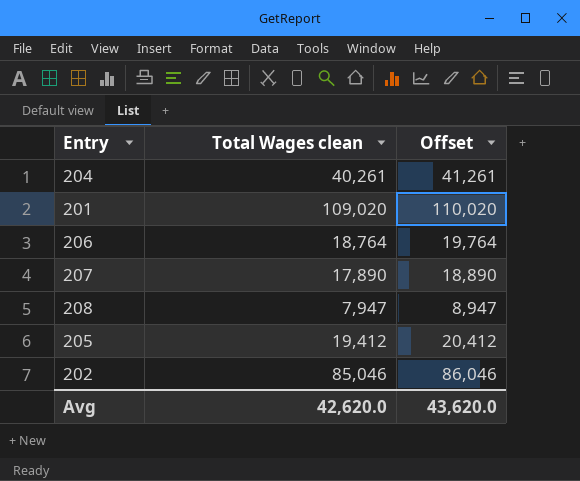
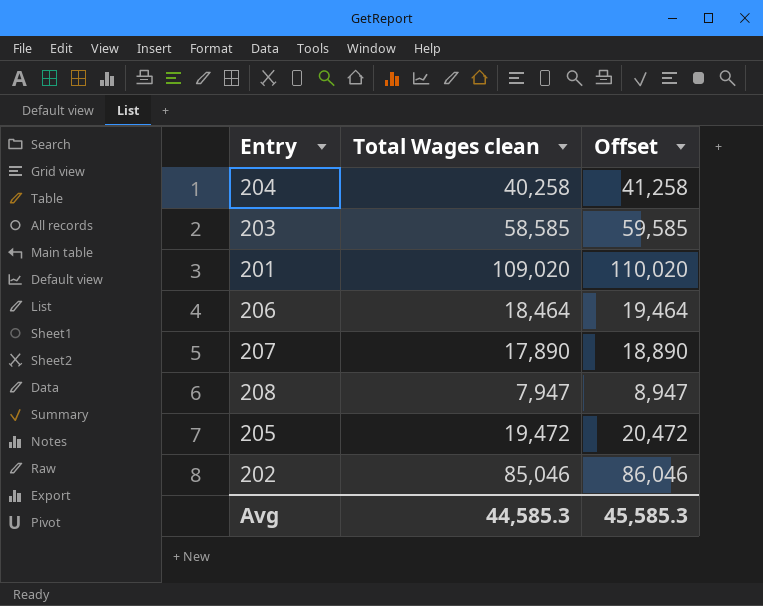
204 | Total Wages clean: 40,261 -> 40,258
204 | Offset: 41,261 -> 41,258
row 203: none -> 58,585 | 59,585
206 | Total Wages clean: 18,764 -> 18,464
206 | Offset: 19,764 -> 19,464
205 | Total Wages clean: 19,412 -> 19,472
205 | Offset: 20,412 -> 20,472
Avg | Total Wages clean: 42,620.0 -> 44,585.3
Avg | Offset: 43,620.0 -> 45,585.3

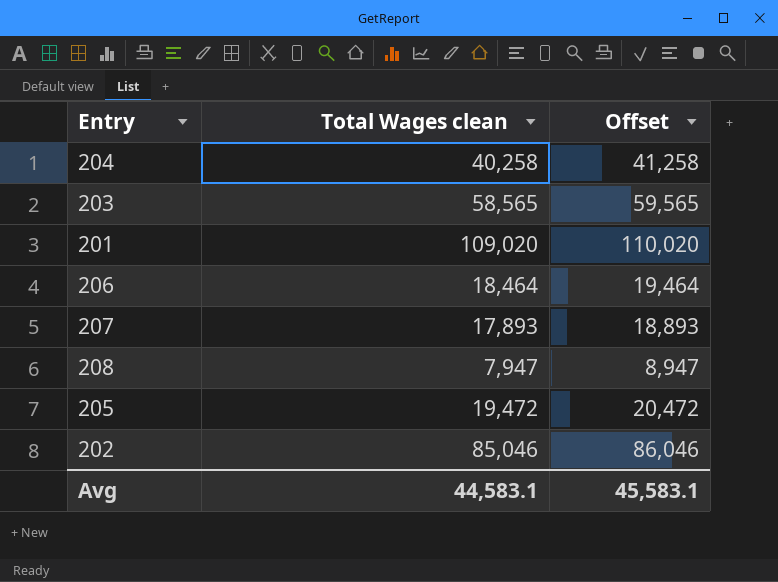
203 | Total Wages clean: 58,585 -> 58,565
203 | Offset: 59,585 -> 59,565
207 | Total Wages clean: 17,890 -> 17,893
207 | Offset: 18,890 -> 18,893
Avg | Total Wages clean: 44,585.3 -> 44,583.1
Avg | Offset: 45,585.3 -> 45,583.1

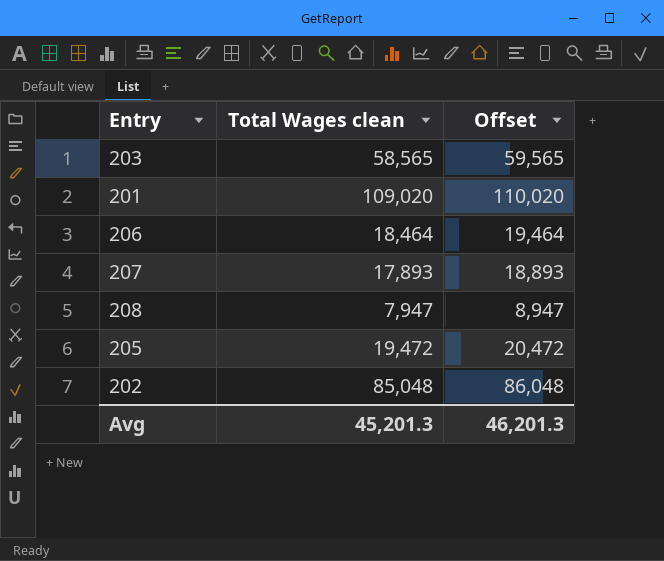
row 204: 40,258 | 41,258 -> none
202 | Total Wages clean: 85,046 -> 85,048
202 | Offset: 86,046 -> 86,048
Avg | Total Wages clean: 44,583.1 -> 45,201.3
Avg | Offset: 45,583.1 -> 46,201.3

